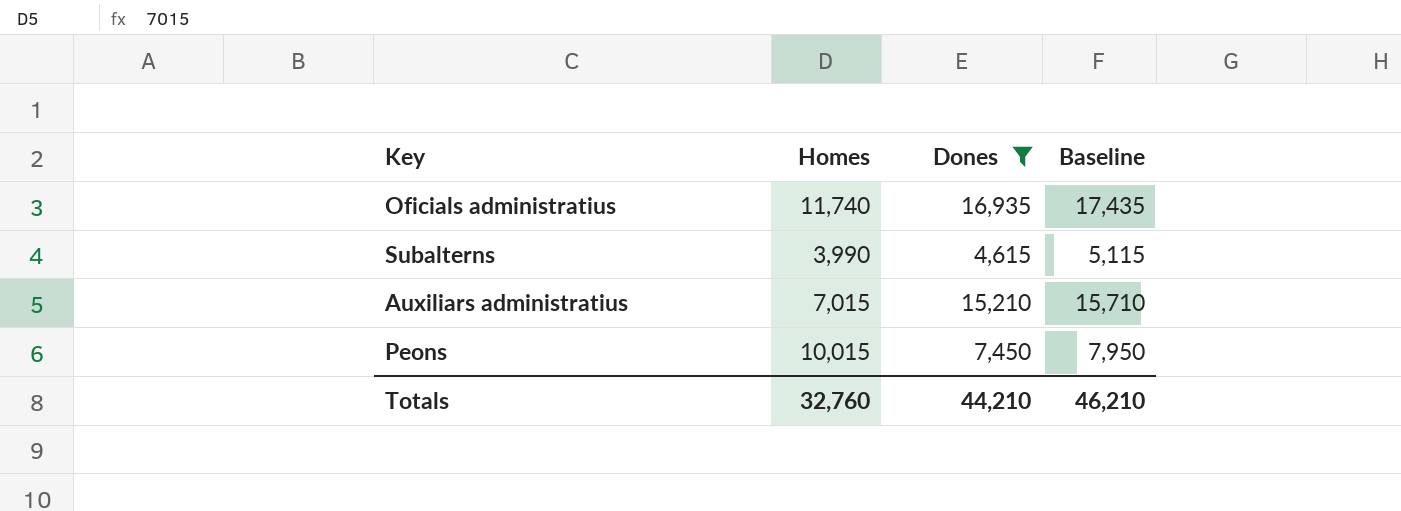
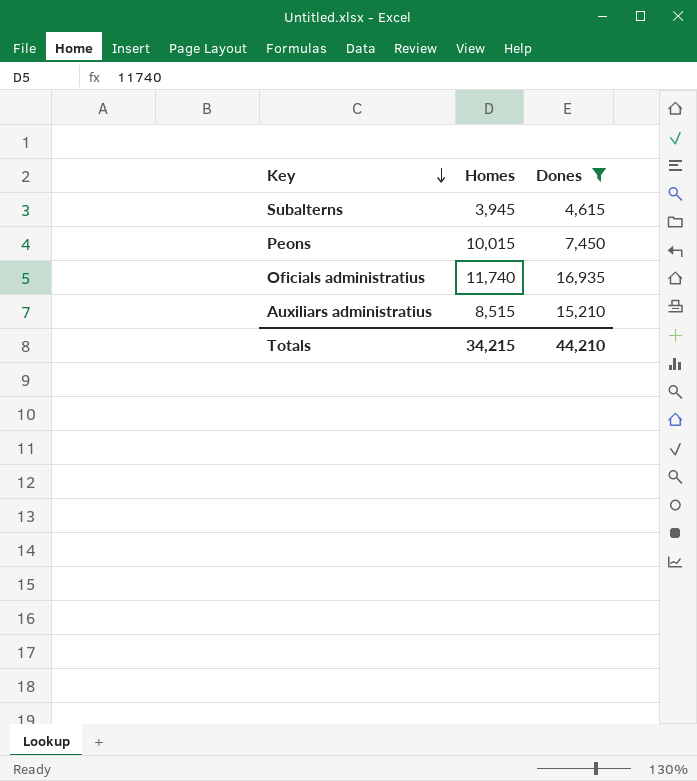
row order: none -> Key descending
column Baseline | formula: [Dones] + 500 -> none
Subalterns | Homes: 3,990 -> 3,945
Auxiliars administratius | Homes: 7,015 -> 8,515
Totals | Homes: 32,760 -> 34,215

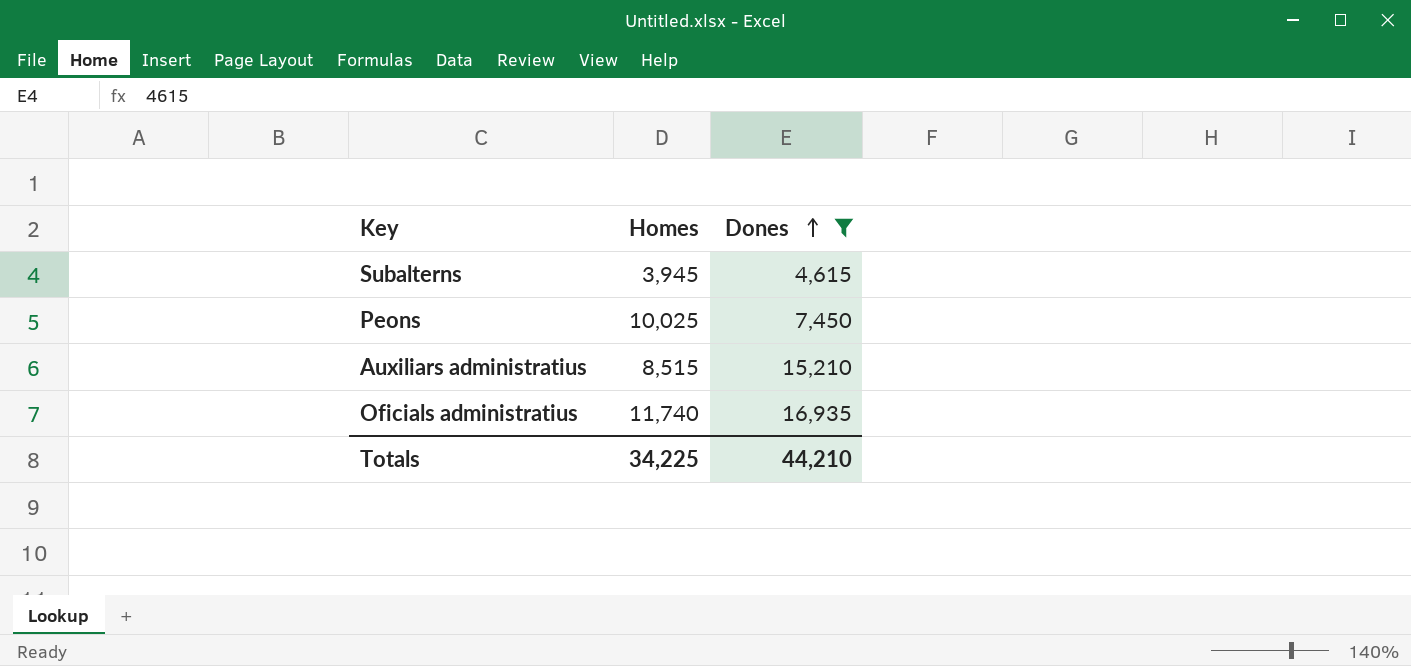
row order: Key descending -> Dones ascending
Peons | Homes: 10,015 -> 10,025
Totals | Homes: 34,215 -> 34,225

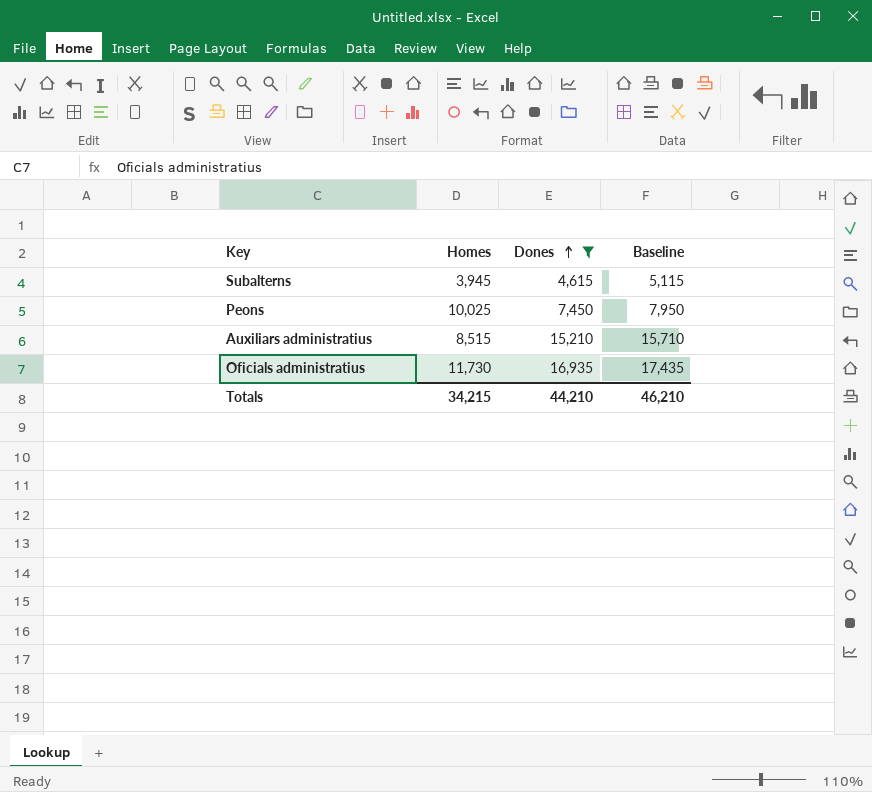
column Baseline | formula: none -> [Dones] + 500
Oficials administratius | Homes: 11,740 -> 11,730
Totals | Homes: 34,225 -> 34,215

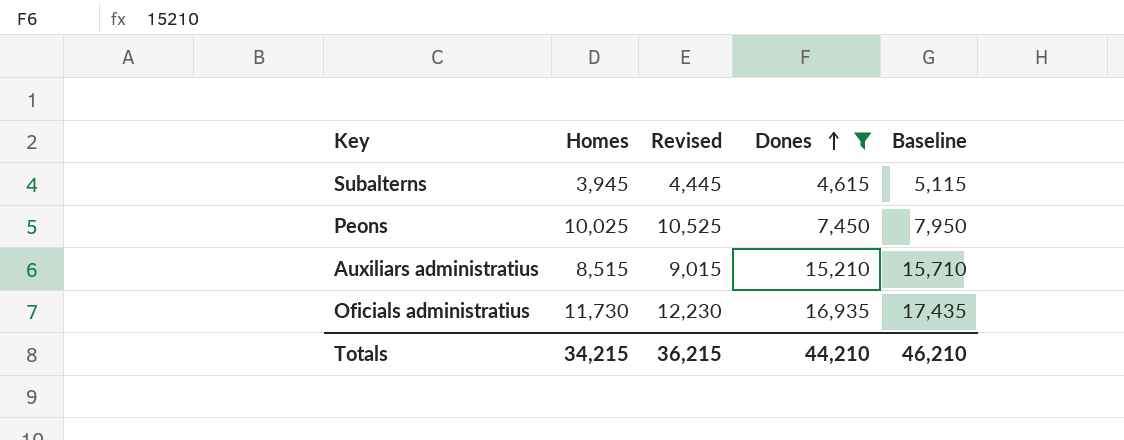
column Revised | formula: none -> [Homes] + 500

